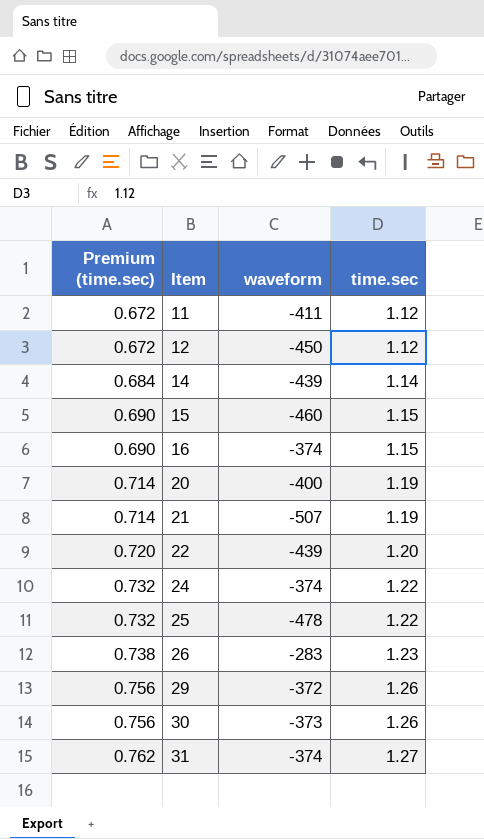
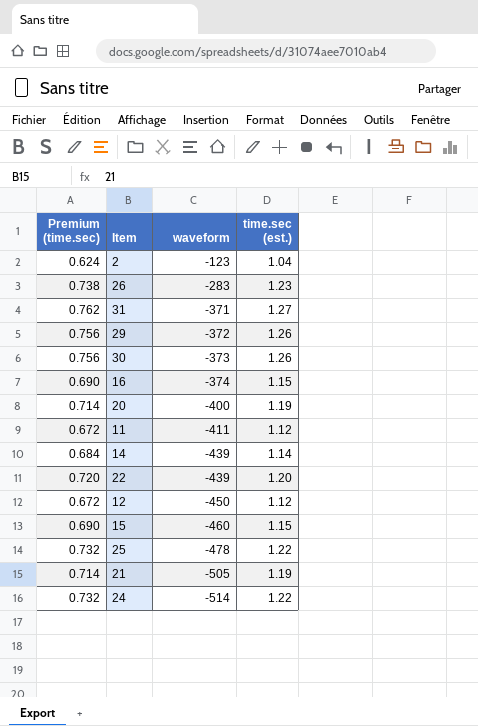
row order: Premium (time.sec) ascending -> waveform descending
column name: time.sec -> time.sec (est.)
row 2: none -> 0.624 | -123 | 1.04
31 | waveform: -374 -> -371
21 | waveform: -507 -> -505
24 | waveform: -374 -> -514

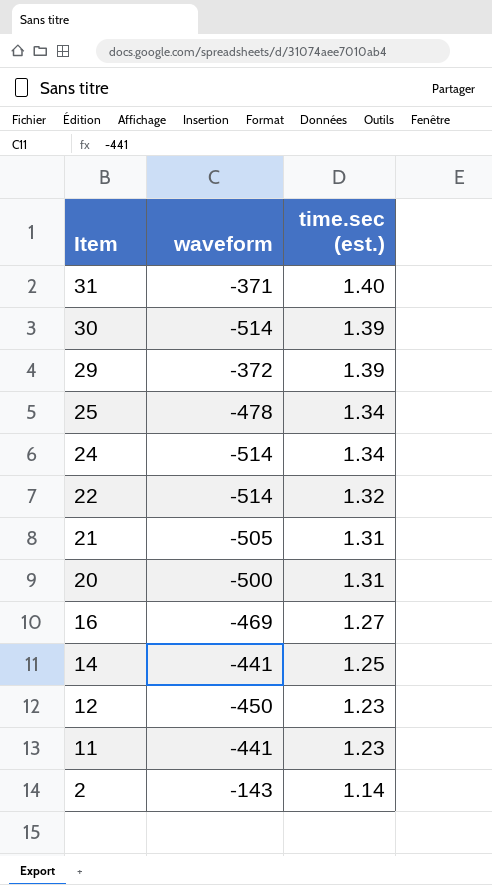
row order: waveform descending -> Item descending
column Premium (time.sec) | formula: [time.sec (est.)] * 0.6 -> none
row 26: 0.738 | -283 | 1.23 -> none
row 15: 0.690 | -460 | 1.15 -> none
31 | time.sec (est.): 1.27 -> 1.40
30 | waveform: -373 -> -514
30 | time.sec (est.): 1.26 -> 1.39
29 | time.sec (est.): 1.26 -> 1.39
25 | time.sec (est.): 1.22 -> 1.34
24 | time.sec (est.): 1.22 -> 1.34
22 | waveform: -439 -> -514
22 | time.sec (est.): 1.20 -> 1.32
21 | time.sec (est.): 1.19 -> 1.31
20 | waveform: -400 -> -500
20 | time.sec (est.): 1.19 -> 1.31
16 | waveform: -374 -> -469
16 | time.sec (est.): 1.15 -> 1.27
14 | waveform: -439 -> -441
14 | time.sec (est.): 1.14 -> 1.25
12 | time.sec (est.): 1.12 -> 1.23
11 | waveform: -411 -> -441
11 | time.sec (est.): 1.12 -> 1.23
2 | waveform: -123 -> -143
2 | time.sec (est.): 1.04 -> 1.14

